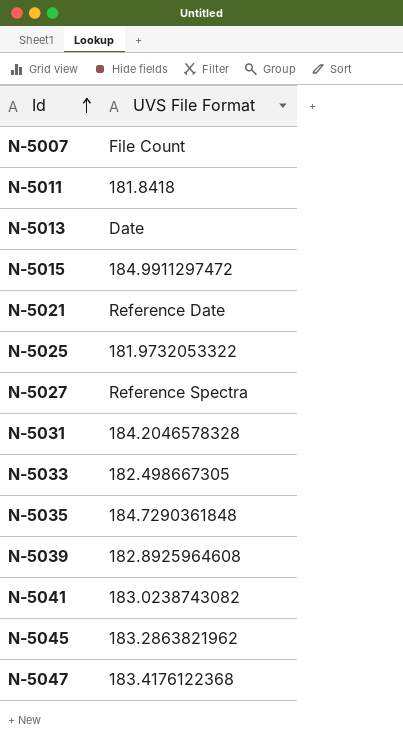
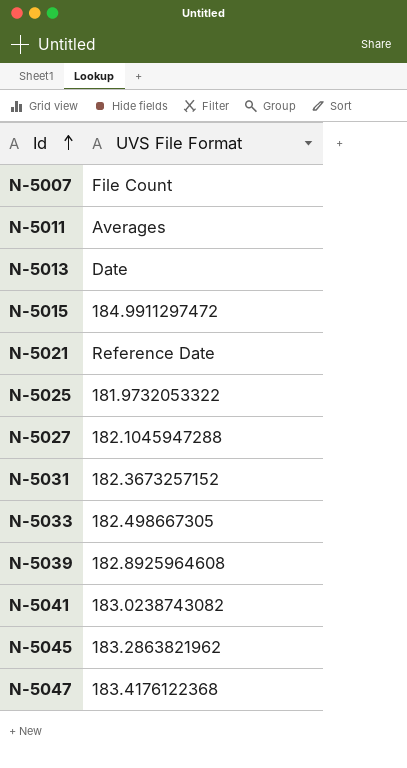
row N-5035: 184.7290361848 -> none
N-5011 | UVS File Format: 181.8418 -> Averages
N-5027 | UVS File Format: Reference Spectra -> 182.1045947288
N-5031 | UVS File Format: 184.2046578328 -> 182.3673257152

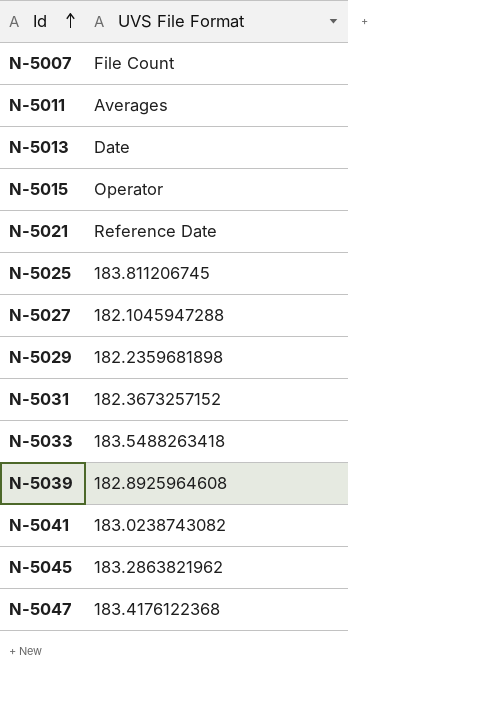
N-5015 | UVS File Format: 184.9911297472 -> Operator
N-5025 | UVS File Format: 181.9732053322 -> 183.811206745
row N-5029: none -> 182.2359681898
N-5033 | UVS File Format: 182.498667305 -> 183.5488263418

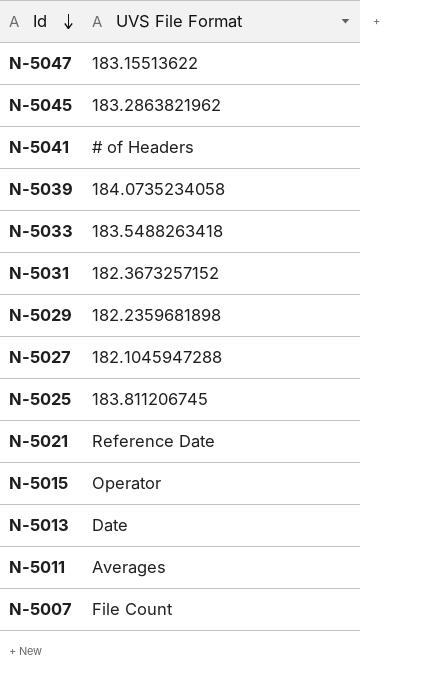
row order: Id ascending -> Id descending
N-5047 | UVS File Format: 183.4176122368 -> 183.15513622
N-5041 | UVS File Format: 183.0238743082 -> # of Headers
N-5039 | UVS File Format: 182.8925964608 -> 184.0735234058

